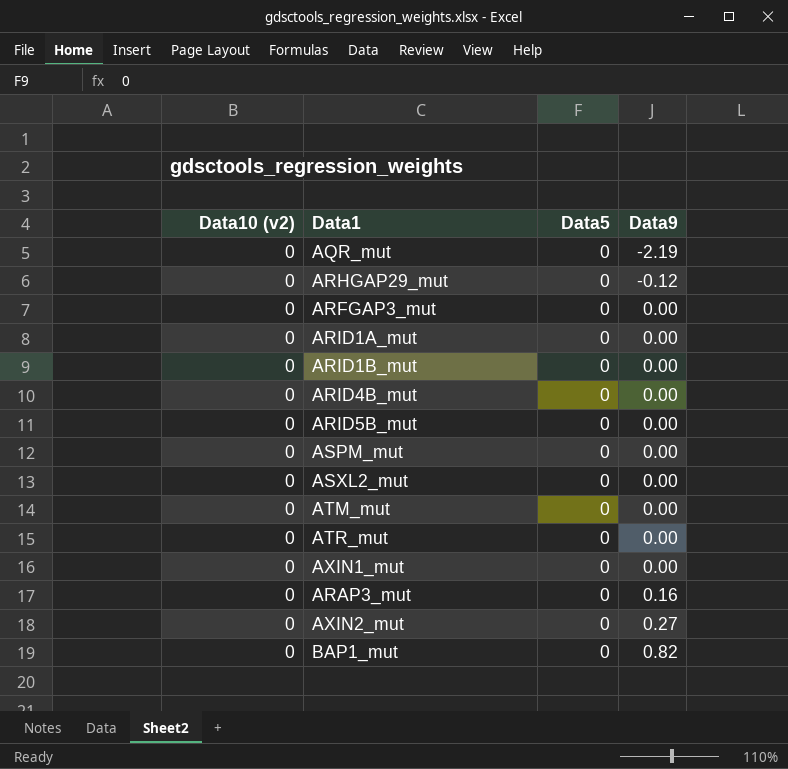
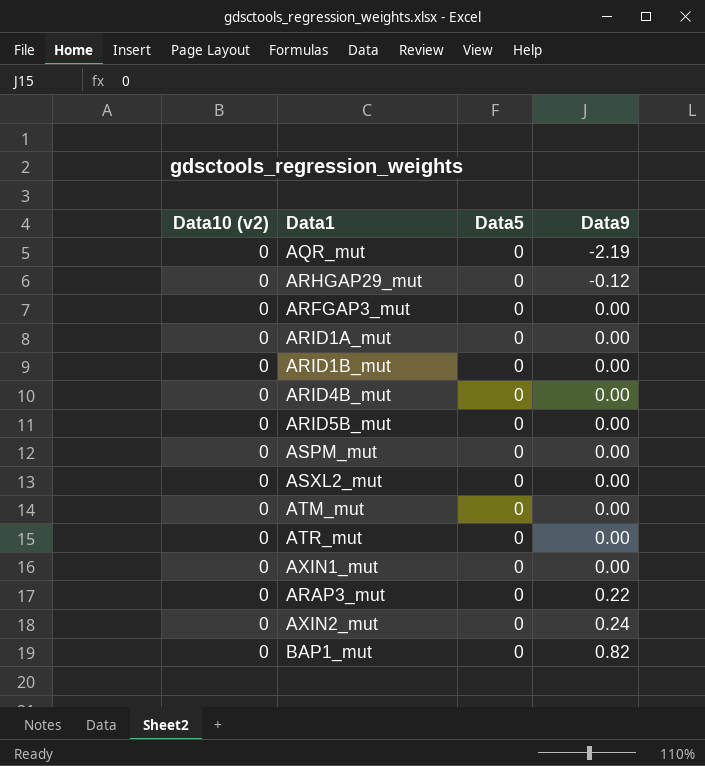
ARAP3_mut | Data9: 0.16 -> 0.22
AXIN2_mut | Data9: 0.27 -> 0.24

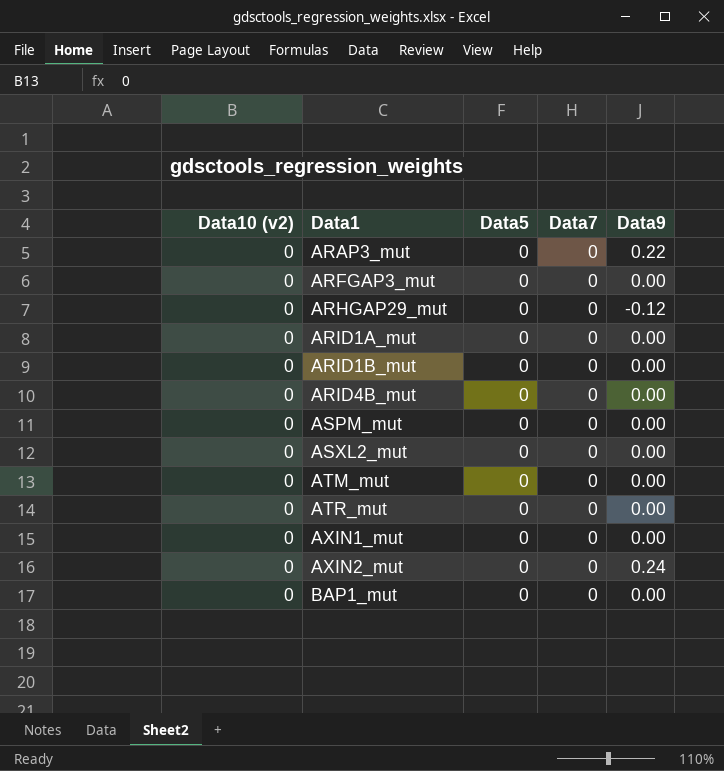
row order: Data9 ascending -> Data1 ascending
column Data7 | position: none -> 4
row AQR_mut: 0 | 0 | -2.19 -> none
row ARID5B_mut: 0 | 0 | 0.00 -> none
BAP1_mut | Data9: 0.82 -> 0.00

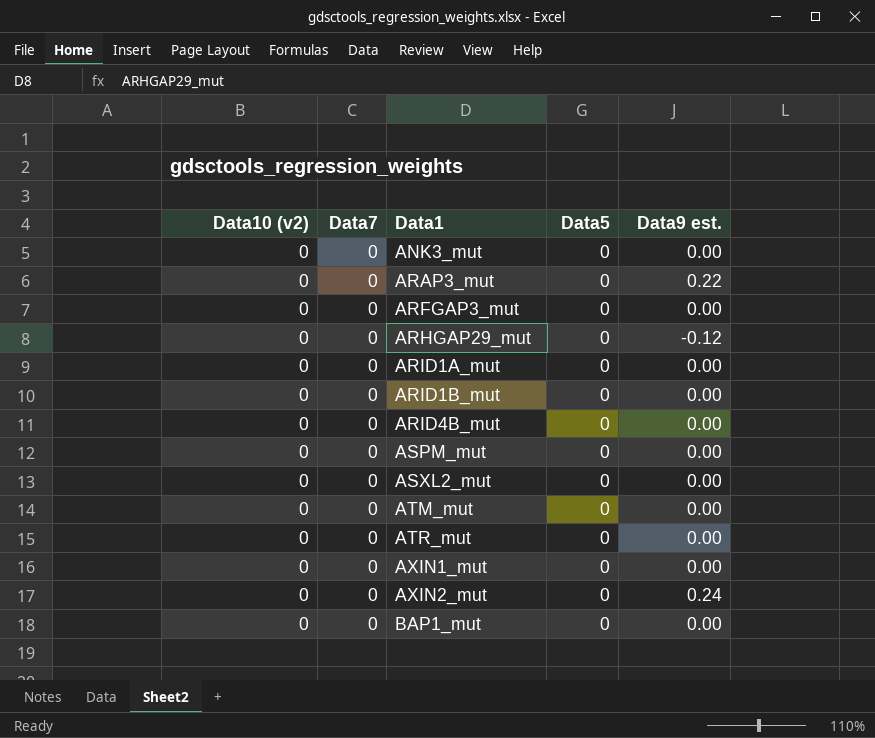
column Data7 | position: 4 -> 2
column name: Data9 -> Data9 est.
row ANK3_mut: none -> 0 | 0 | 0 | 0.00

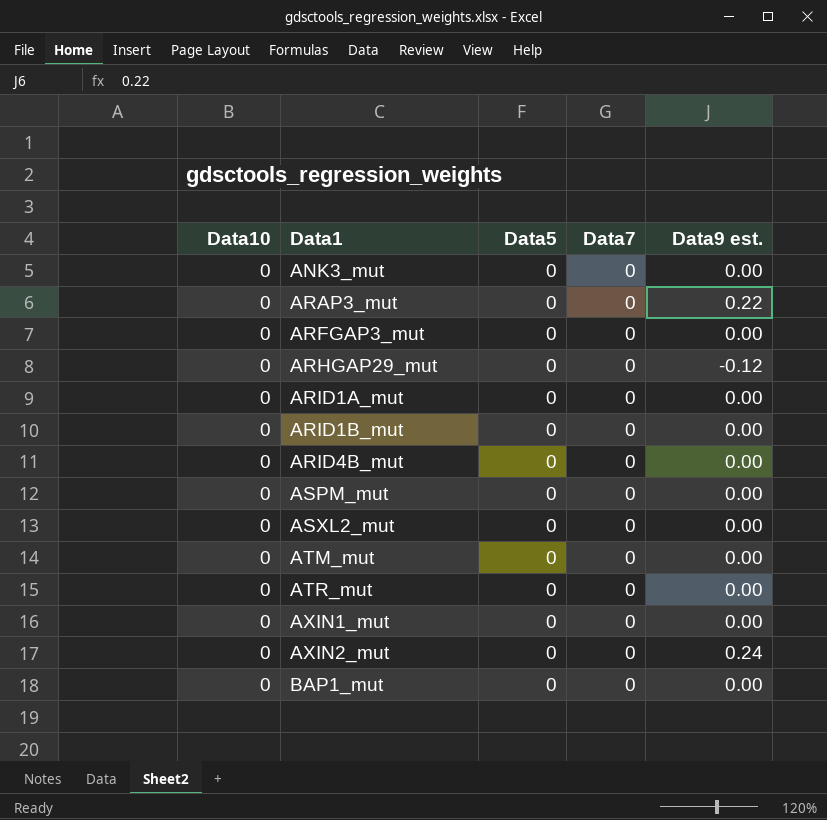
column name: Data10 (v2) -> Data10
column Data7 | position: 2 -> 4

